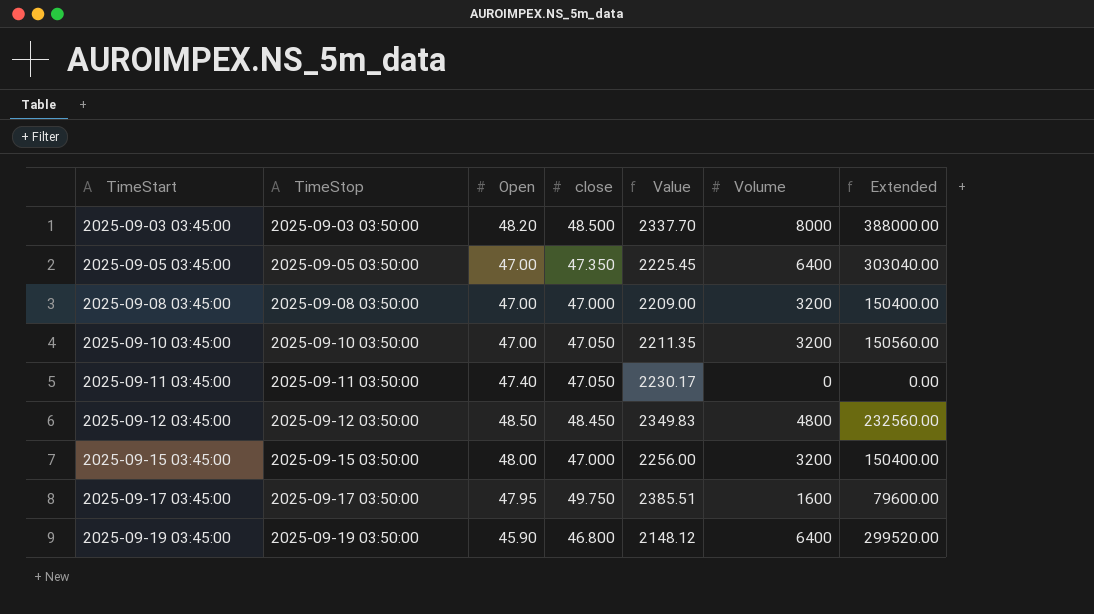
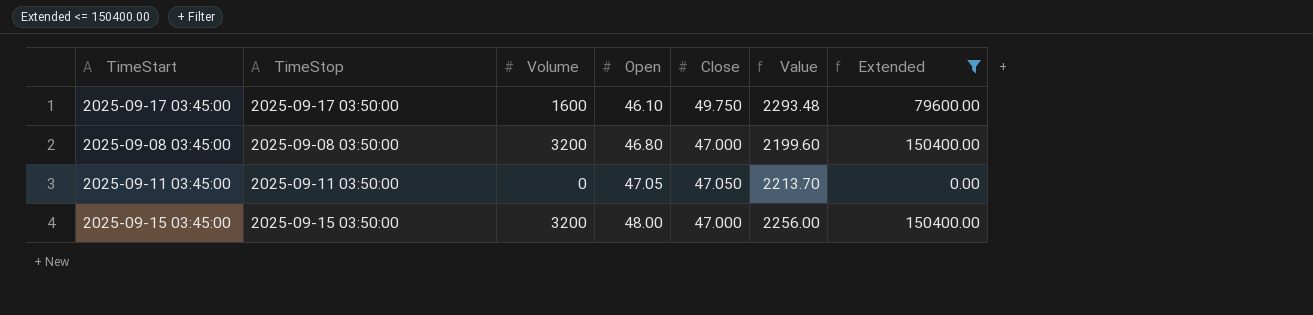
filter: none -> Extended <= 150400.00
row order: TimeStart ascending -> Open ascending
column Volume | position: 6 -> 3
column name: close -> Close
2025-09-17 03:45:00 | Open: 47.95 -> 46.10
2025-09-17 03:45:00 | Value: 2385.51 -> 2293.48
2025-09-08 03:45:00 | Open: 47.00 -> 46.80
2025-09-08 03:45:00 | Value: 2209.00 -> 2199.60
2025-09-11 03:45:00 | Open: 47.40 -> 47.05
2025-09-11 03:45:00 | Value: 2230.17 -> 2213.70

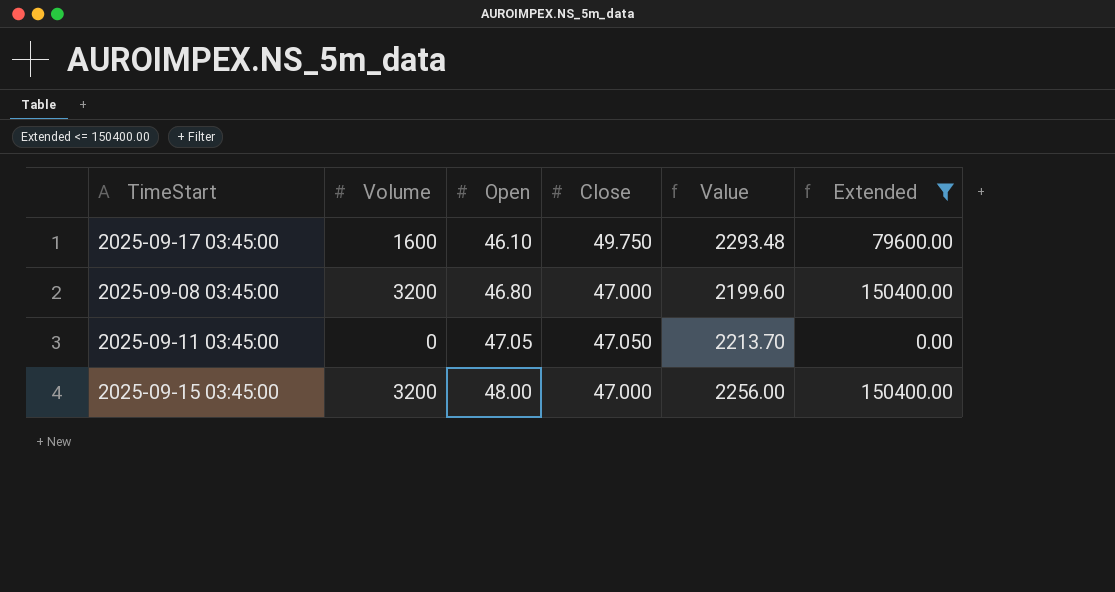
column TimeStop | position: 2 -> none

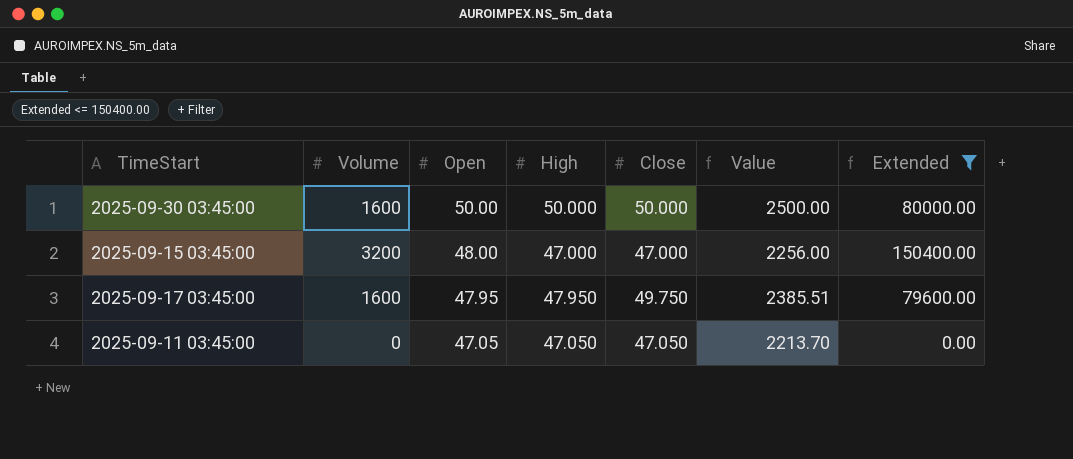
row order: Open ascending -> Open descending
column High | position: none -> 4
row 2025-09-08 03:45:00: 3200 | 46.80 | 47.000 | 2199.60 | 150400.00 -> none
row 2025-09-30 03:45:00: none -> 1600 | 50.00 | 50.000 | 50.000 | 2500.00 | 80000.00
2025-09-17 03:45:00 | Open: 46.10 -> 47.95
2025-09-17 03:45:00 | Value: 2293.48 -> 2385.51

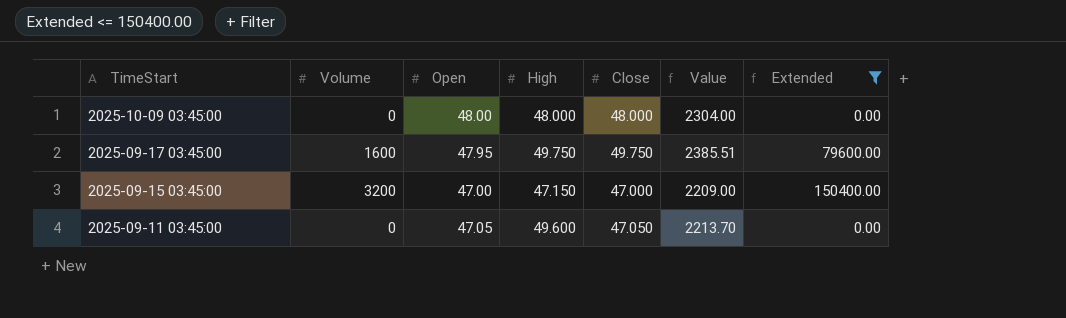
row order: Open descending -> TimeStart descending
row 2025-09-30 03:45:00: 1600 | 50.00 | 50.000 | 50.000 | 2500.00 | 80000.00 -> none
row 2025-10-09 03:45:00: none -> 0 | 48.00 | 48.000 | 48.000 | 2304.00 | 0.00
2025-09-17 03:45:00 | High: 47.950 -> 49.750
2025-09-15 03:45:00 | Open: 48.00 -> 47.00
2025-09-15 03:45:00 | High: 47.000 -> 47.150
2025-09-15 03:45:00 | Value: 2256.00 -> 2209.00
2025-09-11 03:45:00 | High: 47.050 -> 49.600

